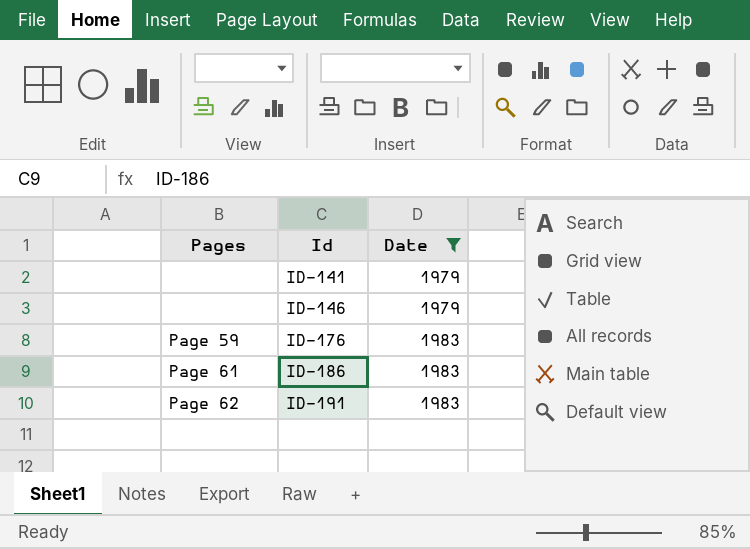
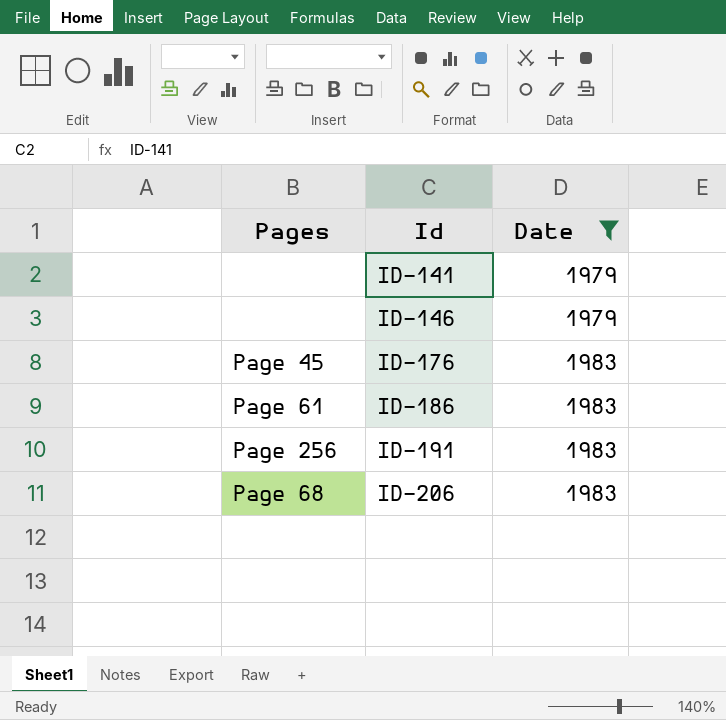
ID-176 | Pages: Page 59 -> Page 45
ID-191 | Pages: Page 62 -> Page 256
row ID-206: none -> Page 68 | 1983

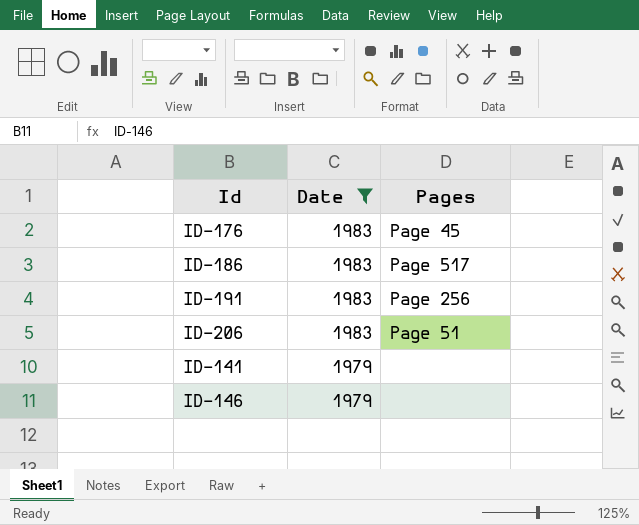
row order: Id ascending -> Date descending
column Pages | position: 1 -> 3
ID-186 | Pages: Page 61 -> Page 517
ID-206 | Pages: Page 68 -> Page 51

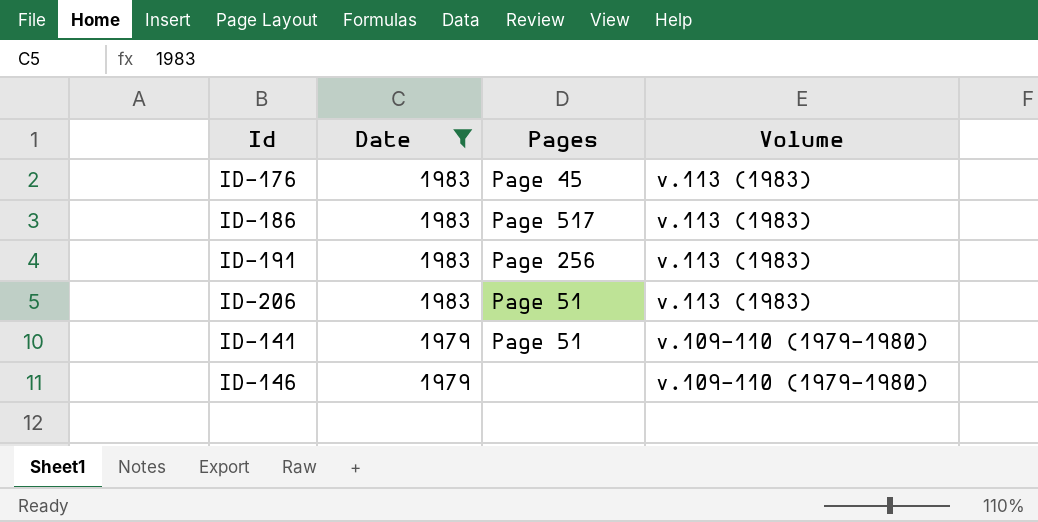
column Volume | position: none -> 4
ID-141 | Pages: none -> Page 51

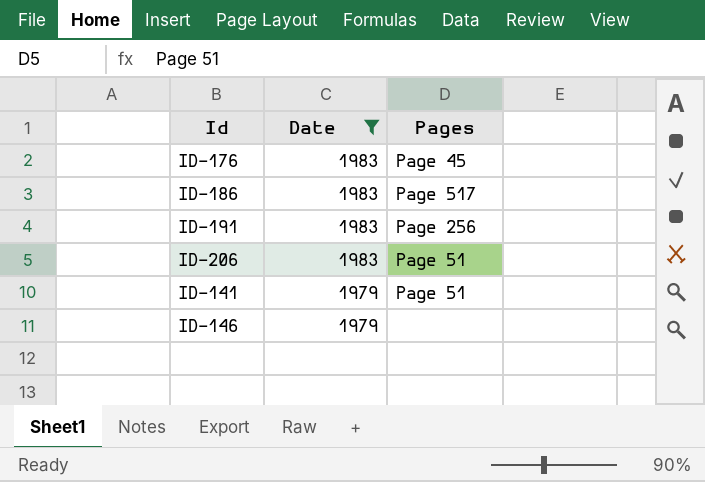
column Volume | position: 4 -> none

